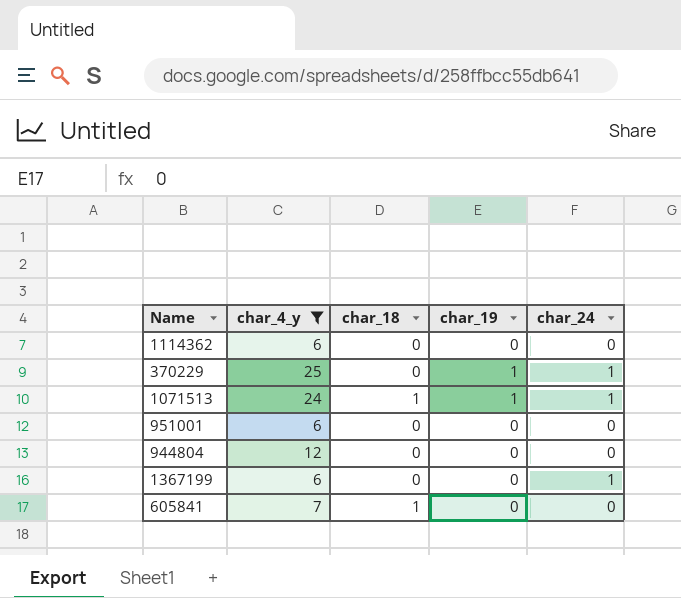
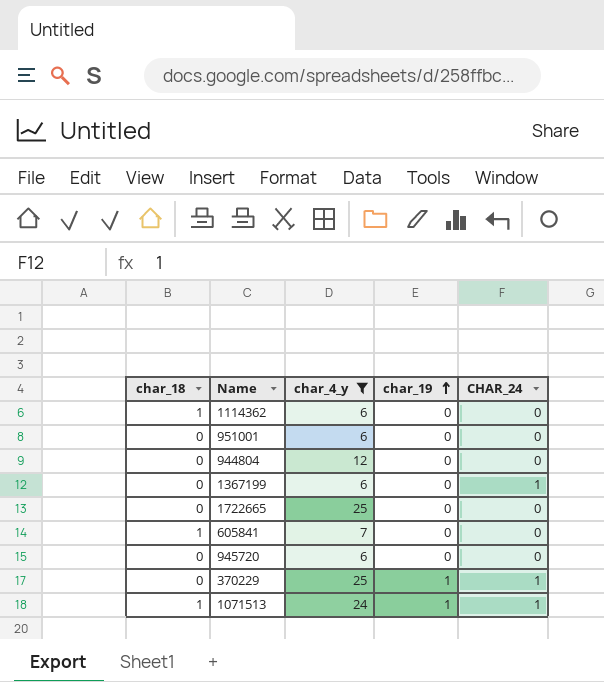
row order: none -> char_19 ascending
column char_18 | position: 3 -> 1
column name: char_24 -> CHAR_24
1114362 | char_18: 0 -> 1
row 1722665: none -> 0 | 25 | 0 | 0
row 945720: none -> 0 | 6 | 0 | 0

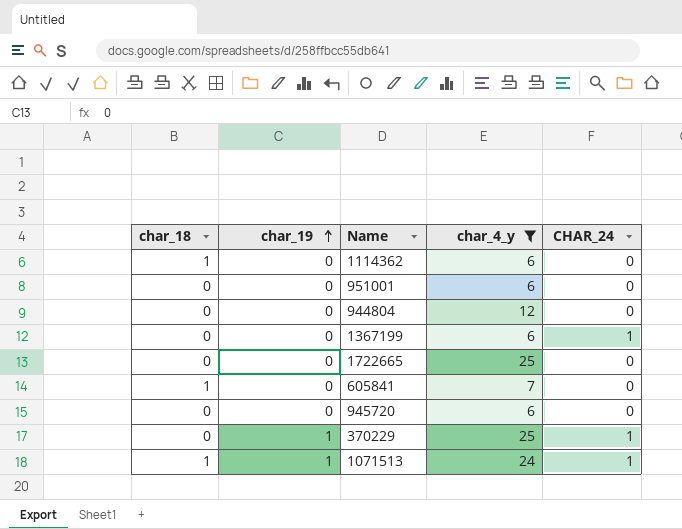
column char_19 | position: 4 -> 2

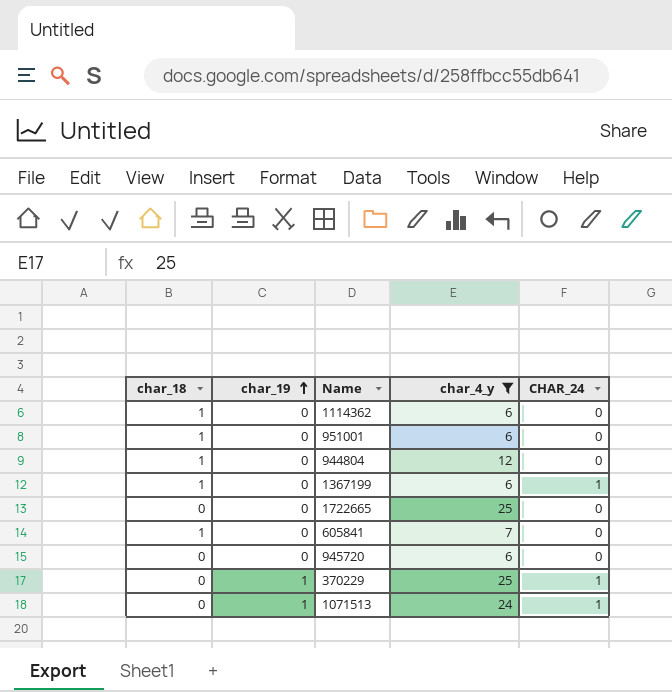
951001 | char_18: 0 -> 1
944804 | char_18: 0 -> 1
1367199 | char_18: 0 -> 1
1071513 | char_18: 1 -> 0

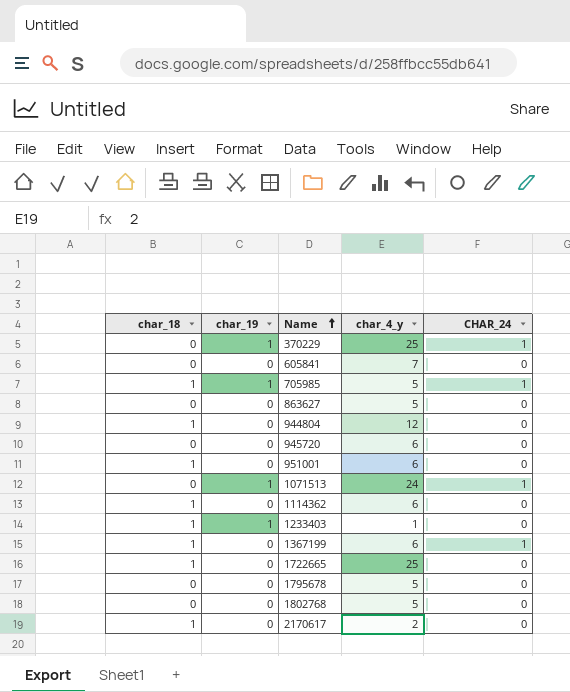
filter: char_4_y >= 6 -> none
row order: char_19 ascending -> Name ascending
605841 | char_18: 1 -> 0
1722665 | char_18: 0 -> 1

